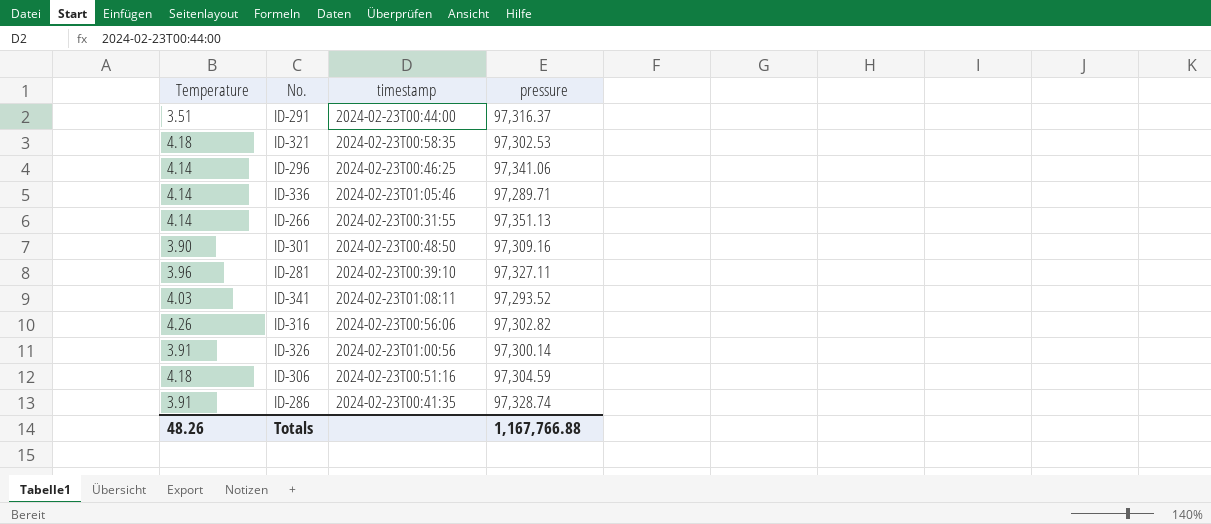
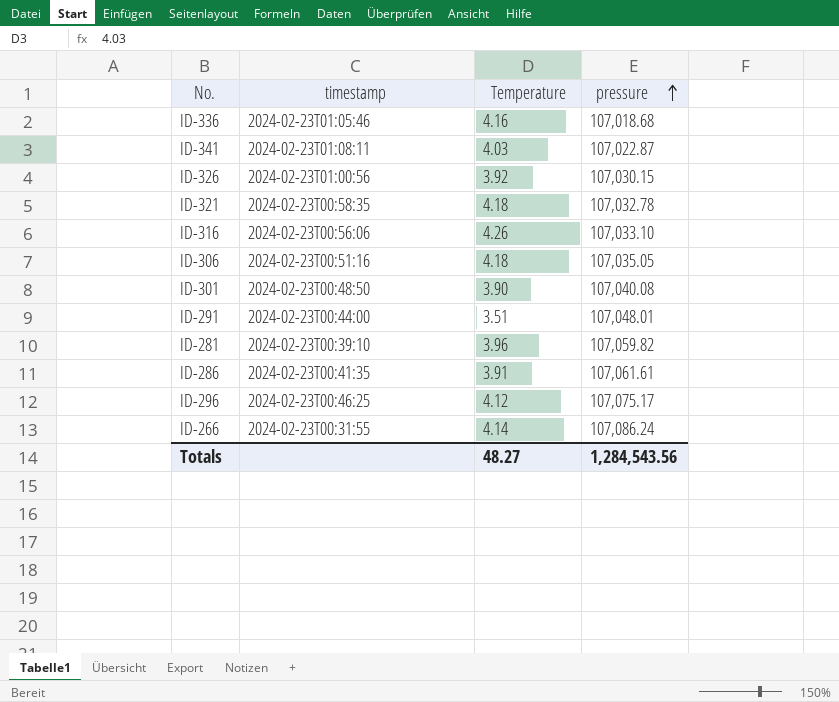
row order: none -> pressure ascending
column Temperature | position: 1 -> 3
ID-336 | Temperature: 4.14 -> 4.16
ID-336 | pressure: 97,289.71 -> 107,018.68
ID-341 | pressure: 97,293.52 -> 107,022.87
ID-326 | Temperature: 3.91 -> 3.92
ID-326 | pressure: 97,300.14 -> 107,030.15
ID-321 | pressure: 97,302.53 -> 107,032.78
ID-316 | pressure: 97,302.82 -> 107,033.10
ID-306 | pressure: 97,304.59 -> 107,035.05
ID-301 | pressure: 97,309.16 -> 107,040.08
ID-291 | pressure: 97,316.37 -> 107,048.01
ID-281 | pressure: 97,327.11 -> 107,059.82
ID-286 | pressure: 97,328.74 -> 107,061.61
ID-296 | Temperature: 4.14 -> 4.12
ID-296 | pressure: 97,341.06 -> 107,075.17
ID-266 | pressure: 97,351.13 -> 107,086.24
Totals | Temperature: 48.26 -> 48.27
Totals | pressure: 1,167,766.88 -> 1,284,543.56

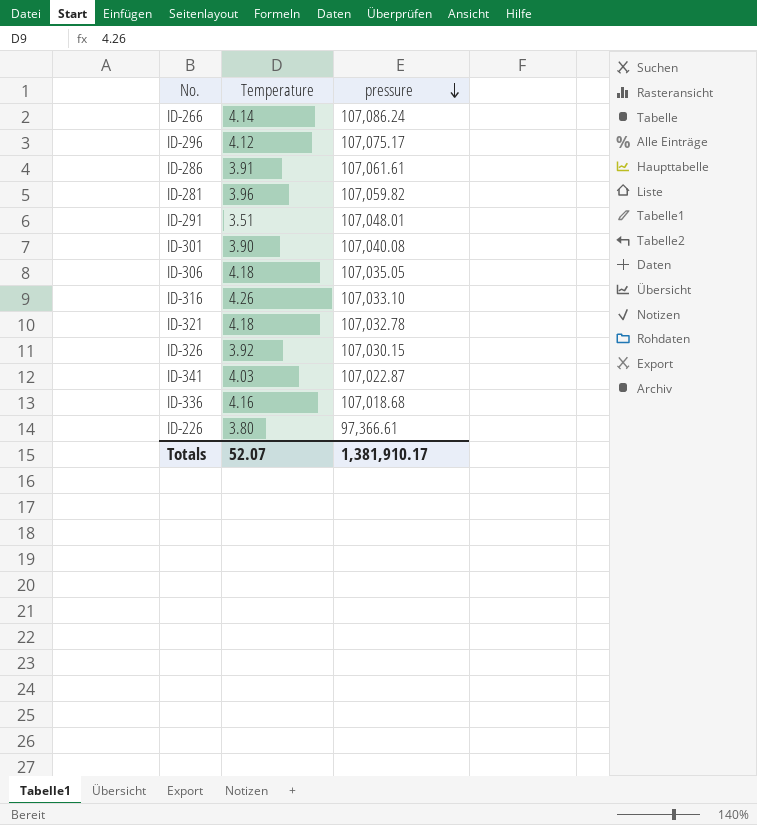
row order: pressure ascending -> pressure descending
column timestamp | position: 2 -> none
row ID-226: none -> 3.80 | 97,366.61
Totals | Temperature: 48.27 -> 52.07
Totals | pressure: 1,284,543.56 -> 1,381,910.17

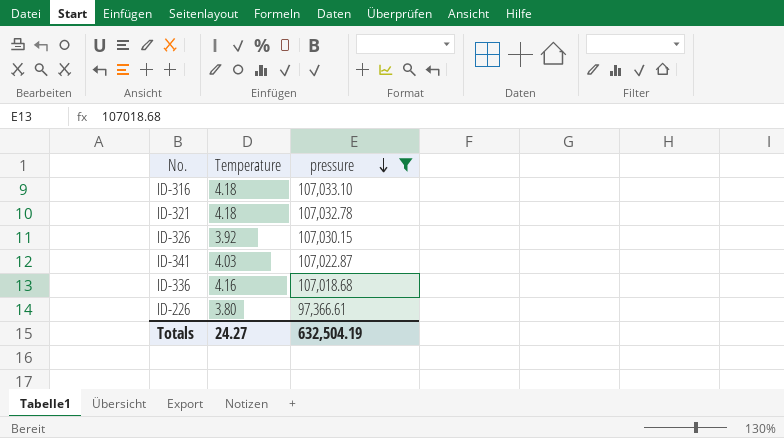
filter: none -> pressure <= 107,033.10
ID-316 | Temperature: 4.26 -> 4.18
Totals | Temperature: 52.07 -> 24.27
Totals | pressure: 1,381,910.17 -> 632,504.19

